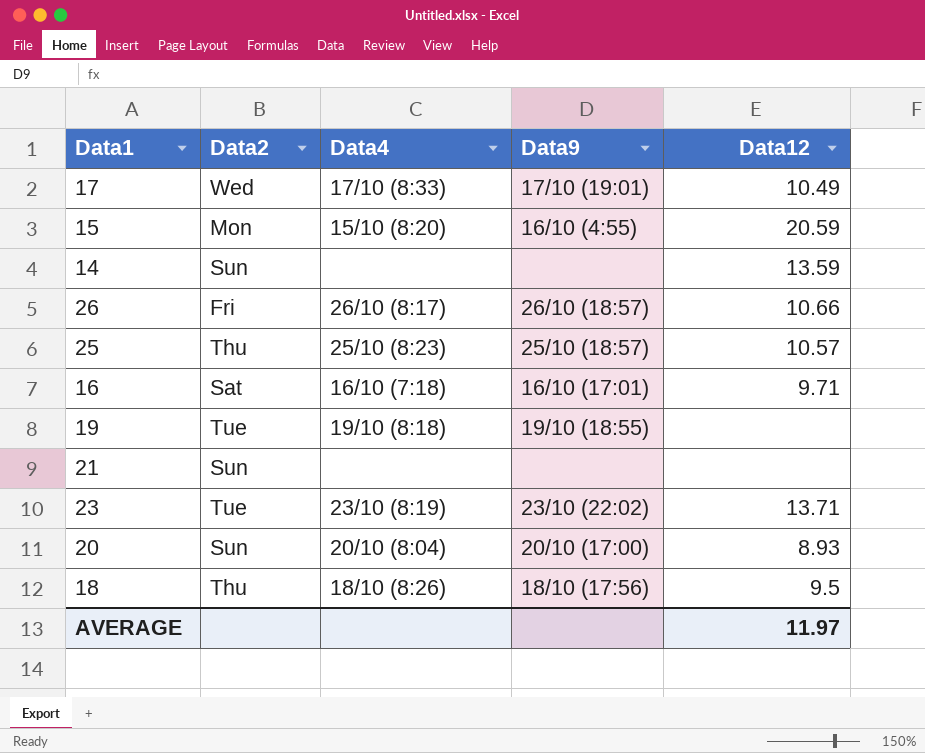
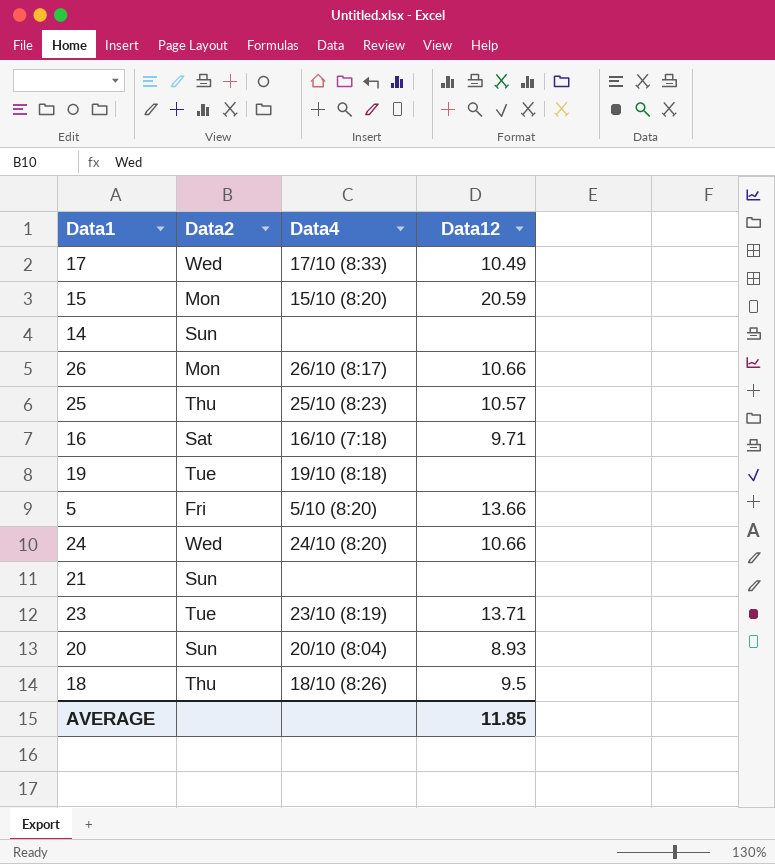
column Data9 | position: 4 -> none
14 | Data12: 13.59 -> none
26 | Data2: Fri -> Mon
row 5: none -> Fri | 5/10 (8:20) | 13.66
row 24: none -> Wed | 24/10 (8:20) | 10.66
AVERAGE | Data12: 11.97 -> 11.85

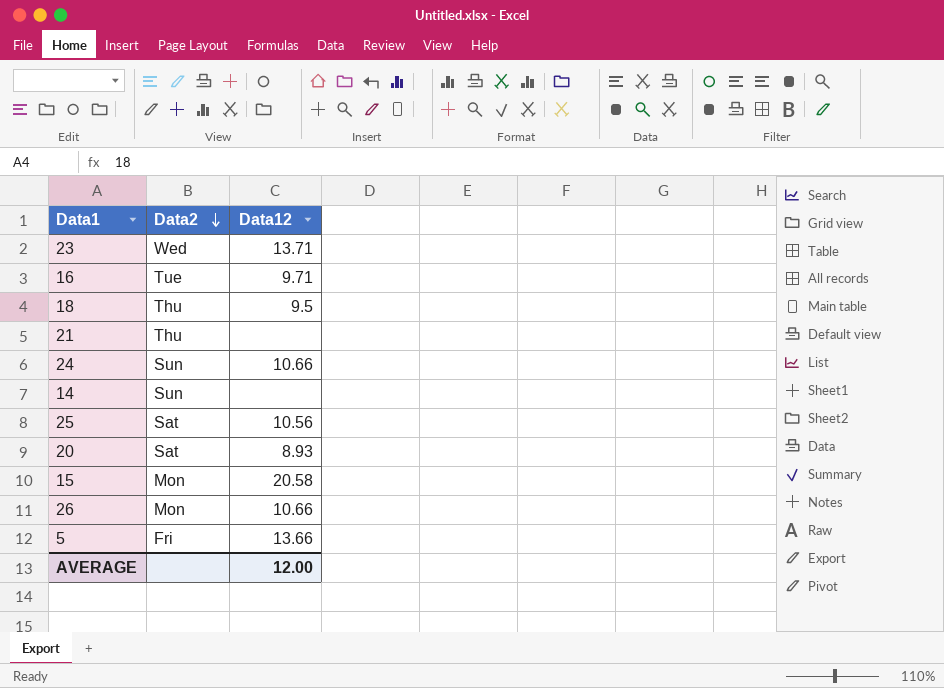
row order: none -> Data2 descending
column Data4 | position: 3 -> none
row 17: Wed | 17/10 (8:33) | 10.49 -> none
row 19: Tue | 19/10 (8:18) | none -> none
23 | Data2: Tue -> Wed
16 | Data2: Sat -> Tue
21 | Data2: Sun -> Thu
24 | Data2: Wed -> Sun
25 | Data2: Thu -> Sat
25 | Data12: 10.57 -> 10.56
20 | Data2: Sun -> Sat
15 | Data12: 20.59 -> 20.58
AVERAGE | Data12: 11.85 -> 12.00

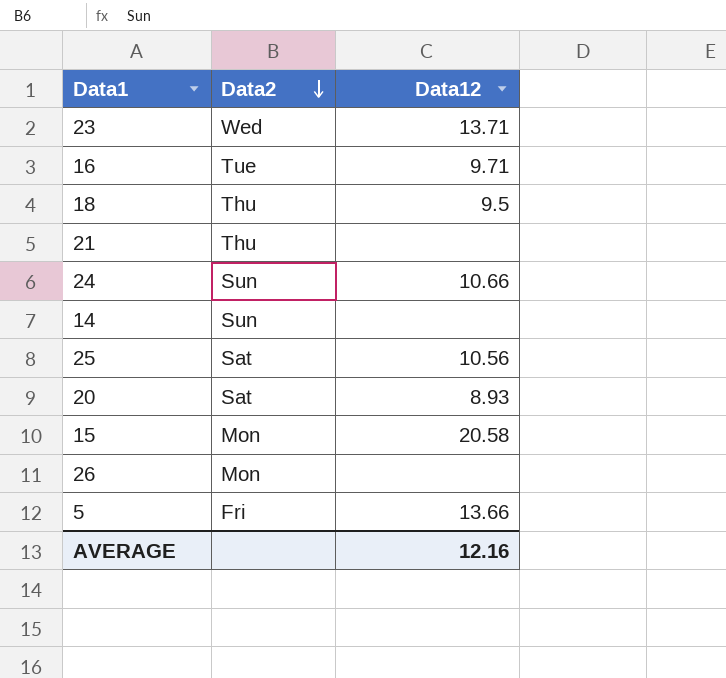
26 | Data12: 10.66 -> none
AVERAGE | Data12: 12.00 -> 12.16

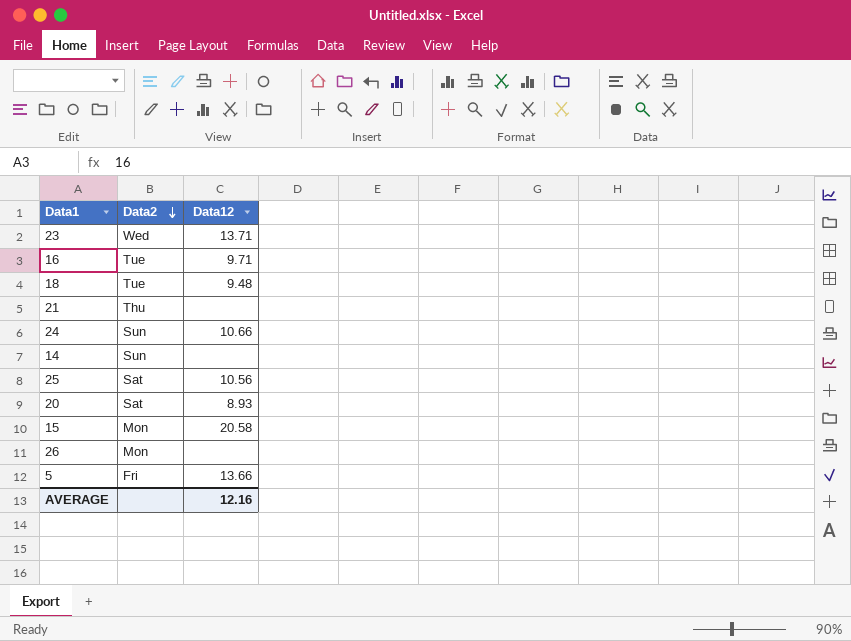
18 | Data2: Thu -> Tue
18 | Data12: 9.5 -> 9.48

